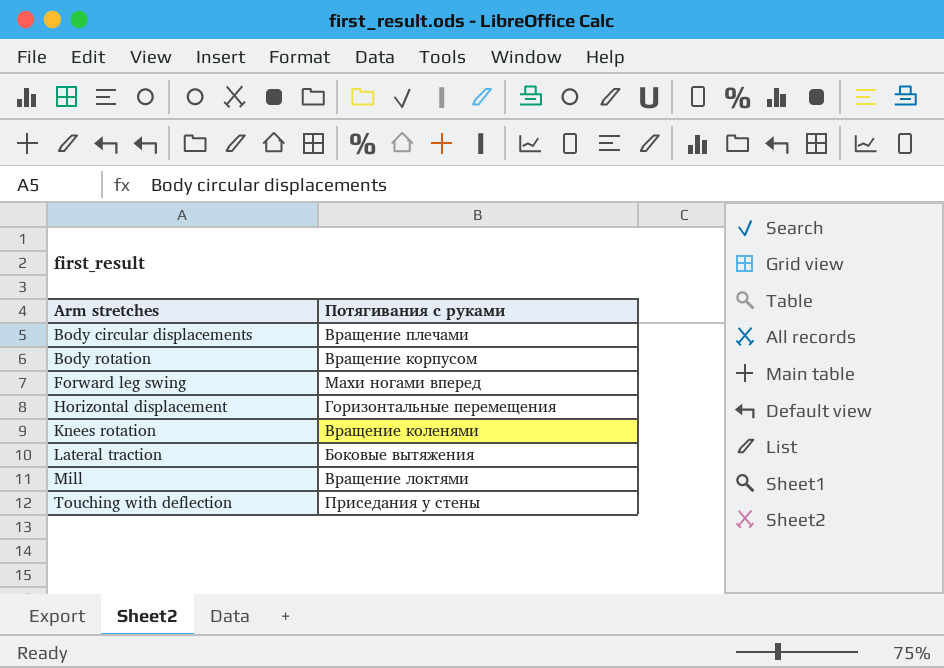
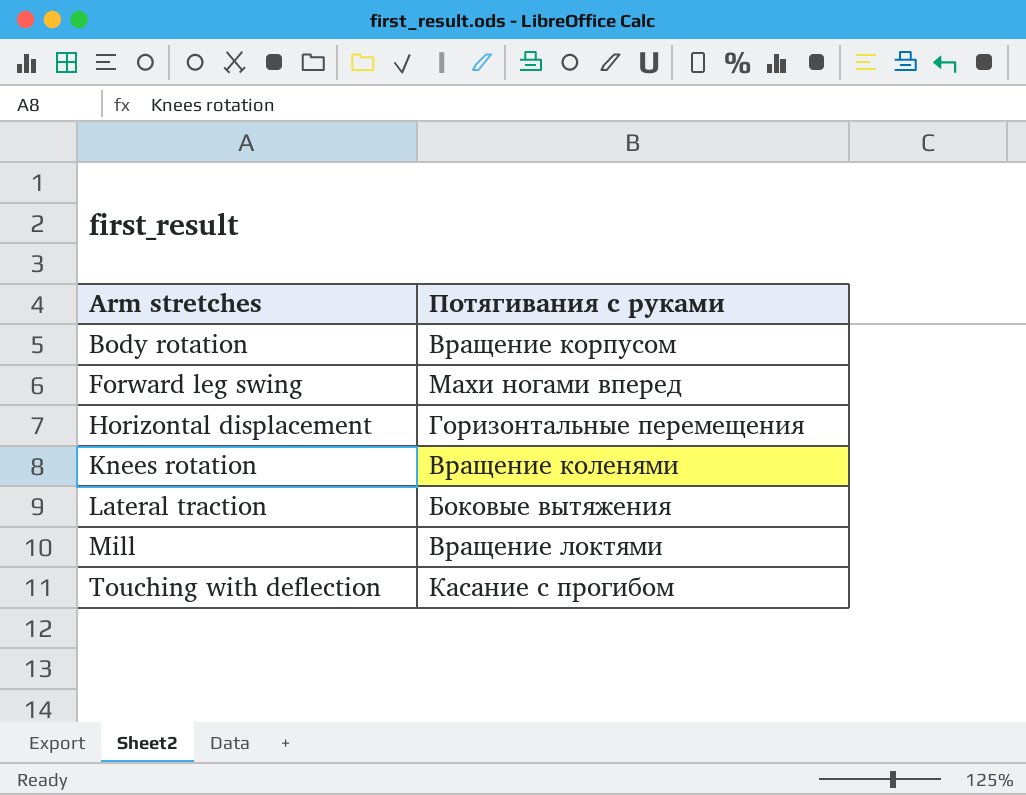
row Body circular displacements: Вращение плечами -> none
Touching with deflection | Потягивания с руками: Приседания у стены -> Касание с прогибом

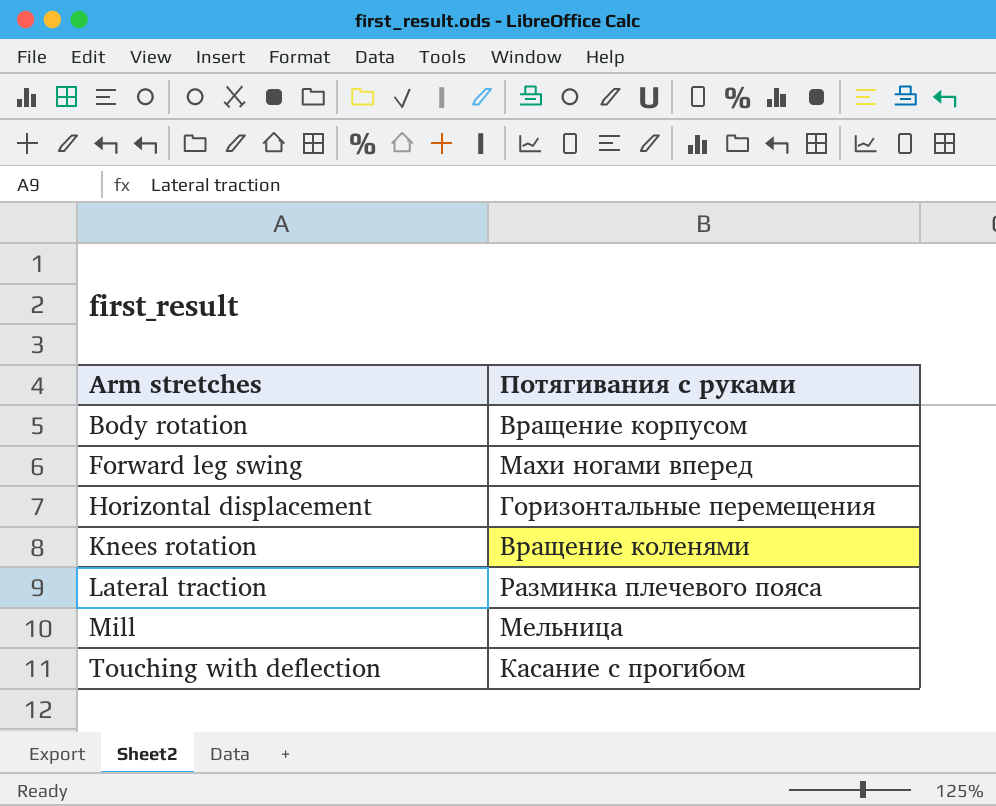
Lateral traction | Потягивания с руками: Боковые вытяжения -> Разминка плечевого пояса
Mill | Потягивания с руками: Вращение локтями -> Мельница

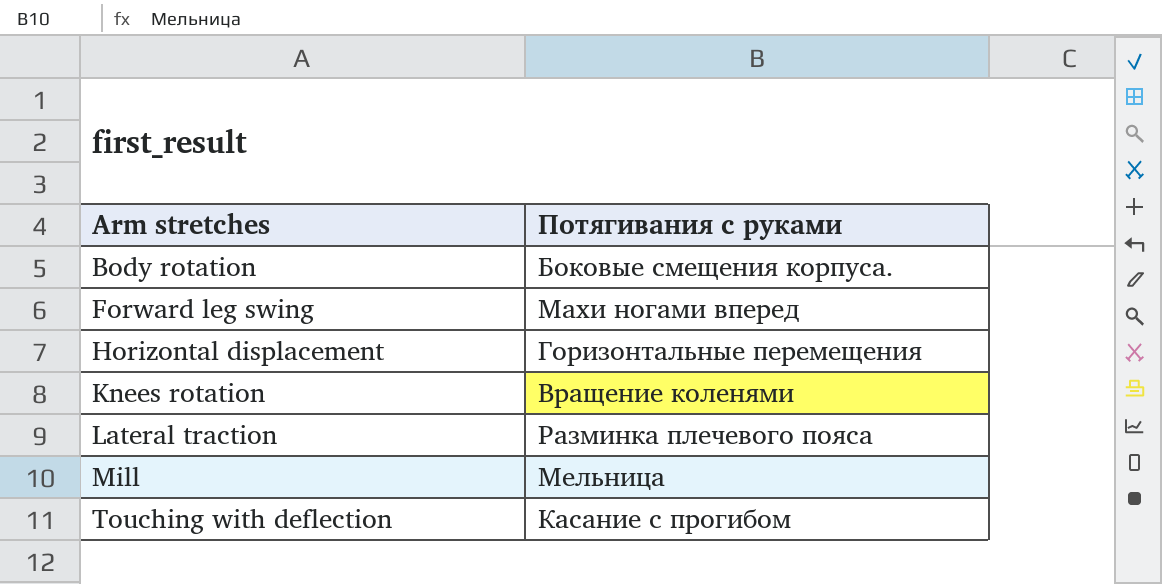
Body rotation | Потягивания с руками: Вращение корпусом -> Боковые смещения корпуса.

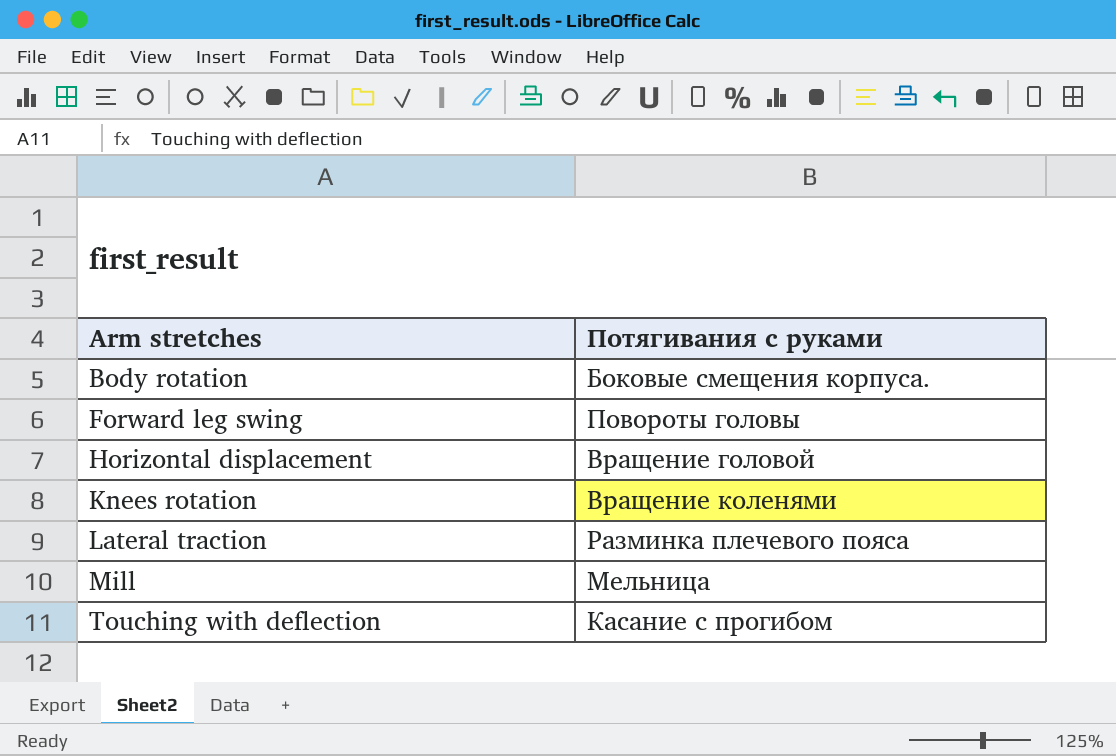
Forward leg swing | Потягивания с руками: Махи ногами вперед -> Повороты головы
Horizontal displacement | Потягивания с руками: Горизонтальные перемещения -> Вращение головой

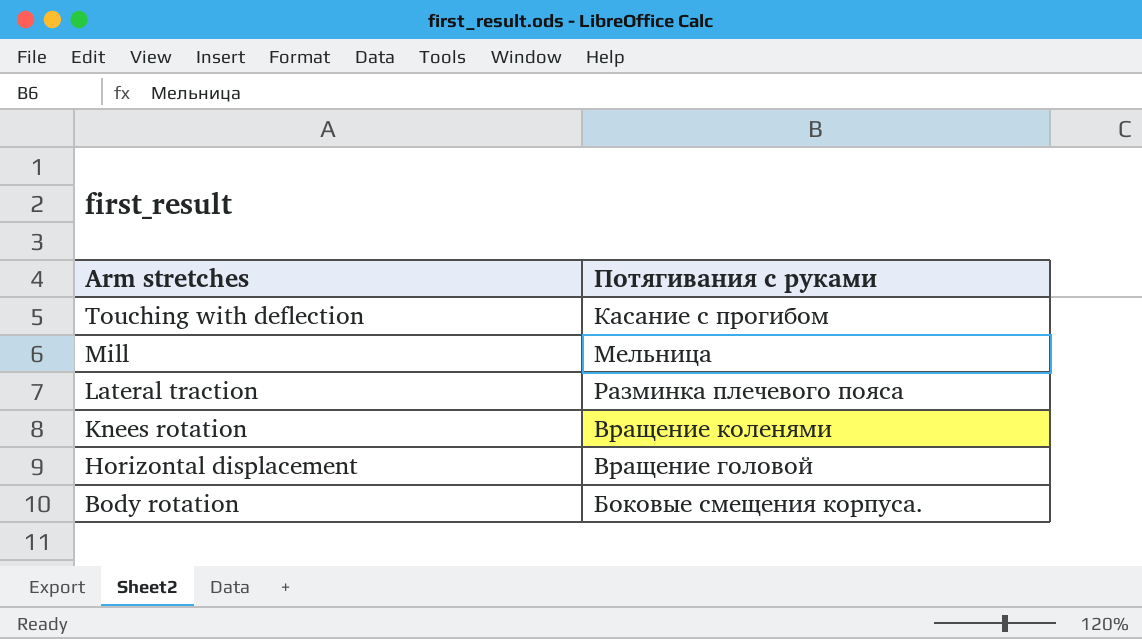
row order: Arm stretches ascending -> Arm stretches descending
row Forward leg swing: Повороты головы -> none

